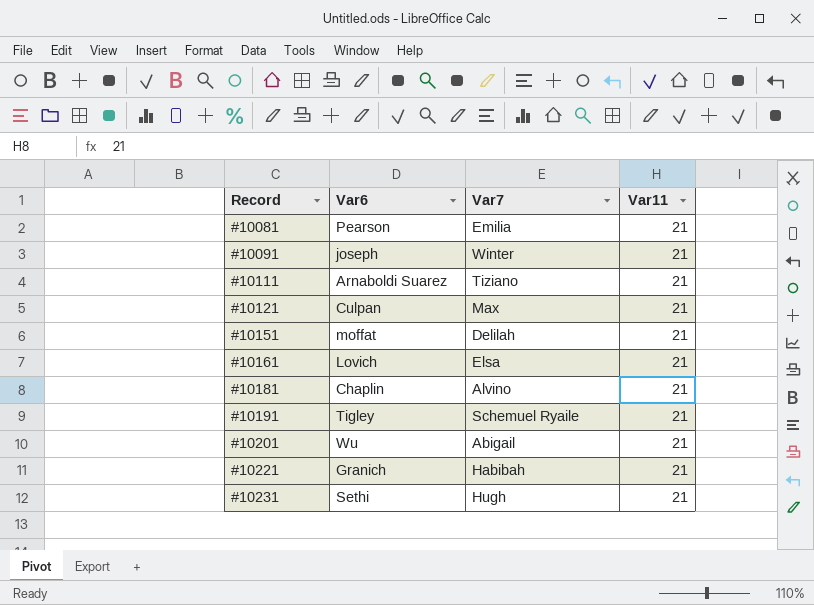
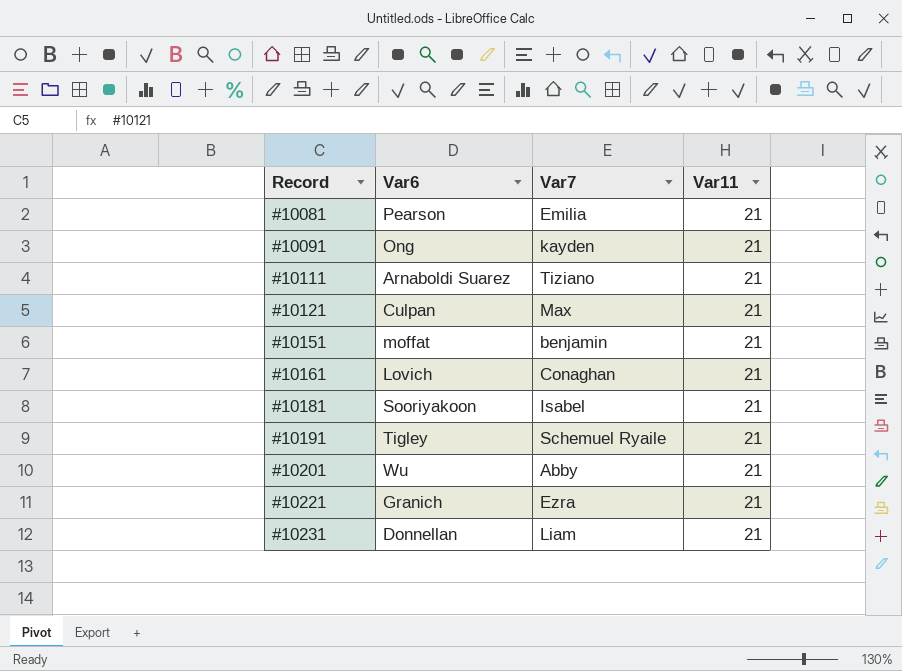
#10091 | Var6: joseph -> Ong
#10091 | Var7: Winter -> kayden
#10151 | Var7: Delilah -> benjamin
#10161 | Var7: Elsa -> Conaghan
#10181 | Var6: Chaplin -> Sooriyakoon
#10181 | Var7: Alvino -> Isabel
#10201 | Var7: Abigail -> Abby
#10221 | Var7: Habibah -> Ezra
#10231 | Var6: Sethi -> Donnellan
#10231 | Var7: Hugh -> Liam

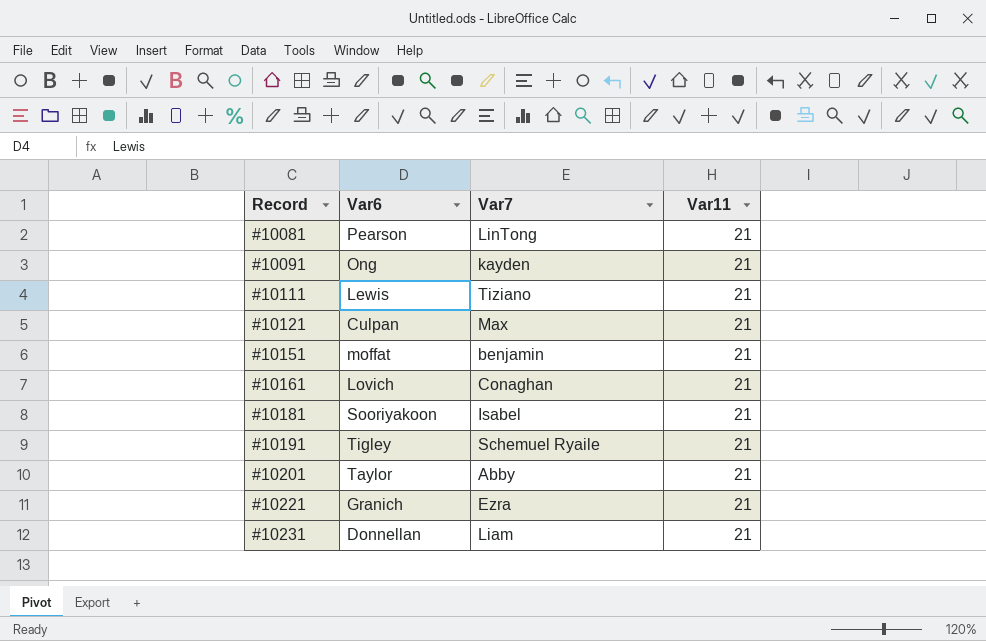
#10081 | Var7: Emilia -> LinTong
#10111 | Var6: Arnaboldi Suarez -> Lewis
#10201 | Var6: Wu -> Taylor

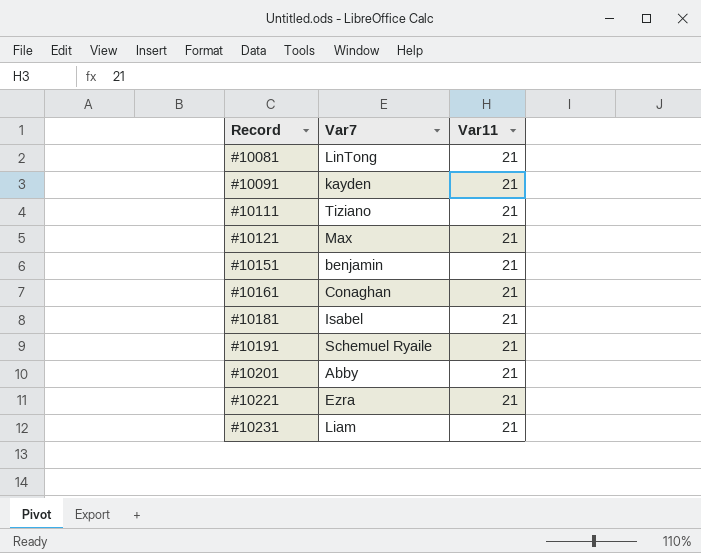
column Var6 | position: 2 -> none

